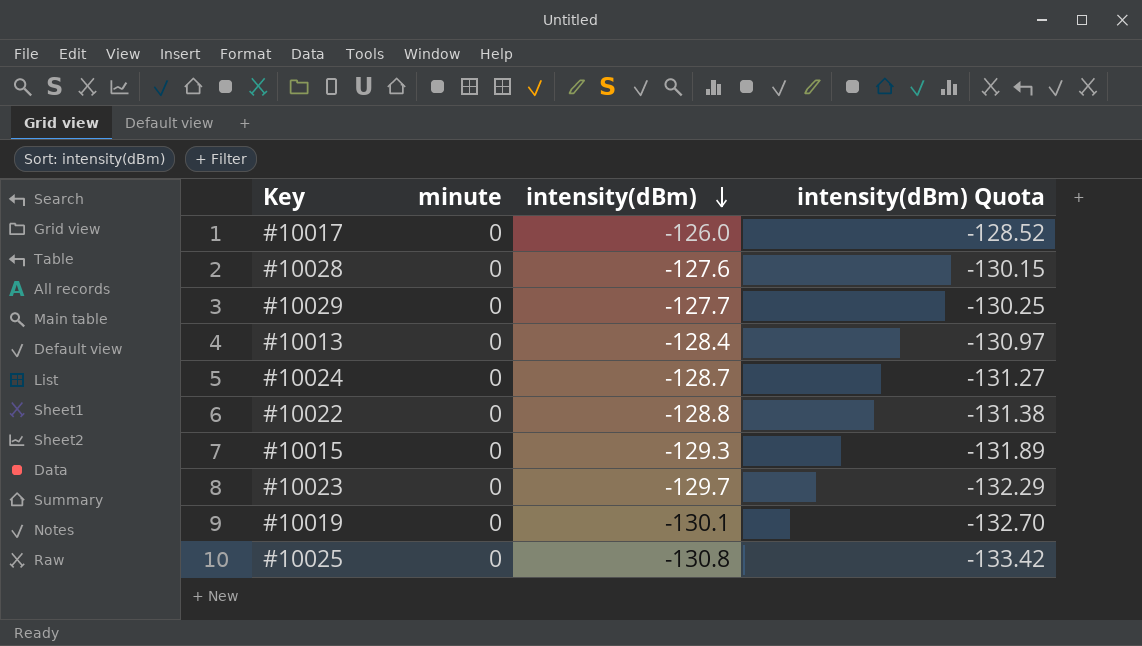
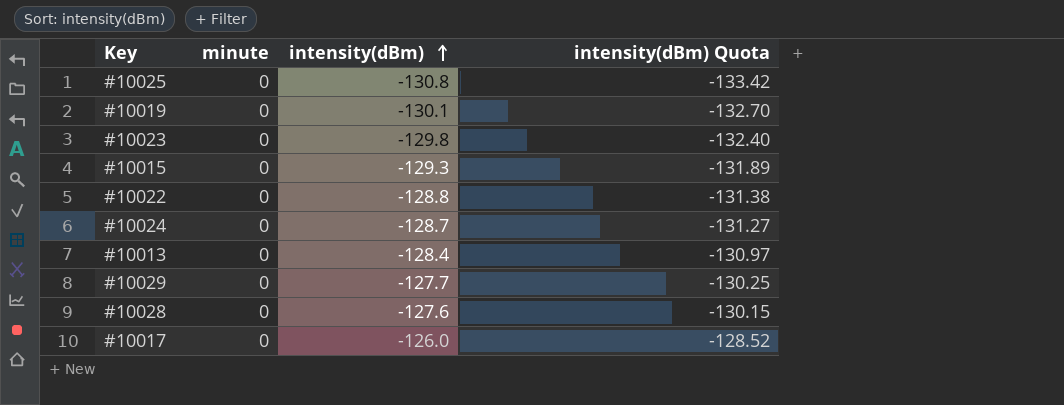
row order: intensity(dBm) descending -> intensity(dBm) ascending
#10023 | intensity(dBm): -129.7 -> -129.8
#10023 | intensity(dBm) Quota: -132.29 -> -132.40

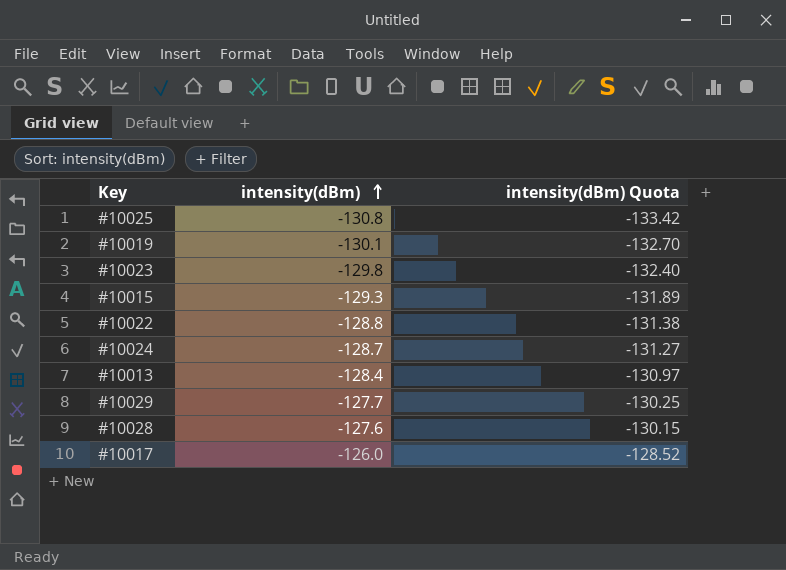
column minute | position: 2 -> none

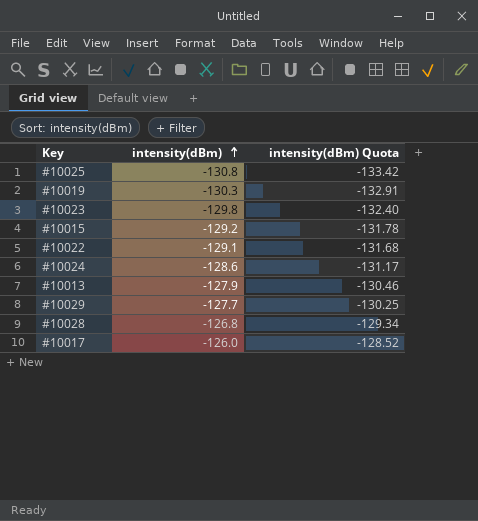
#10019 | intensity(dBm): -130.1 -> -130.3
#10019 | intensity(dBm) Quota: -132.70 -> -132.91
#10015 | intensity(dBm): -129.3 -> -129.2
#10015 | intensity(dBm) Quota: -131.89 -> -131.78
#10022 | intensity(dBm): -128.8 -> -129.1
#10022 | intensity(dBm) Quota: -131.38 -> -131.68
#10024 | intensity(dBm): -128.7 -> -128.6
#10024 | intensity(dBm) Quota: -131.27 -> -131.17
#10013 | intensity(dBm): -128.4 -> -127.9
#10013 | intensity(dBm) Quota: -130.97 -> -130.46
#10028 | intensity(dBm): -127.6 -> -126.8
#10028 | intensity(dBm) Quota: -130.15 -> -129.34

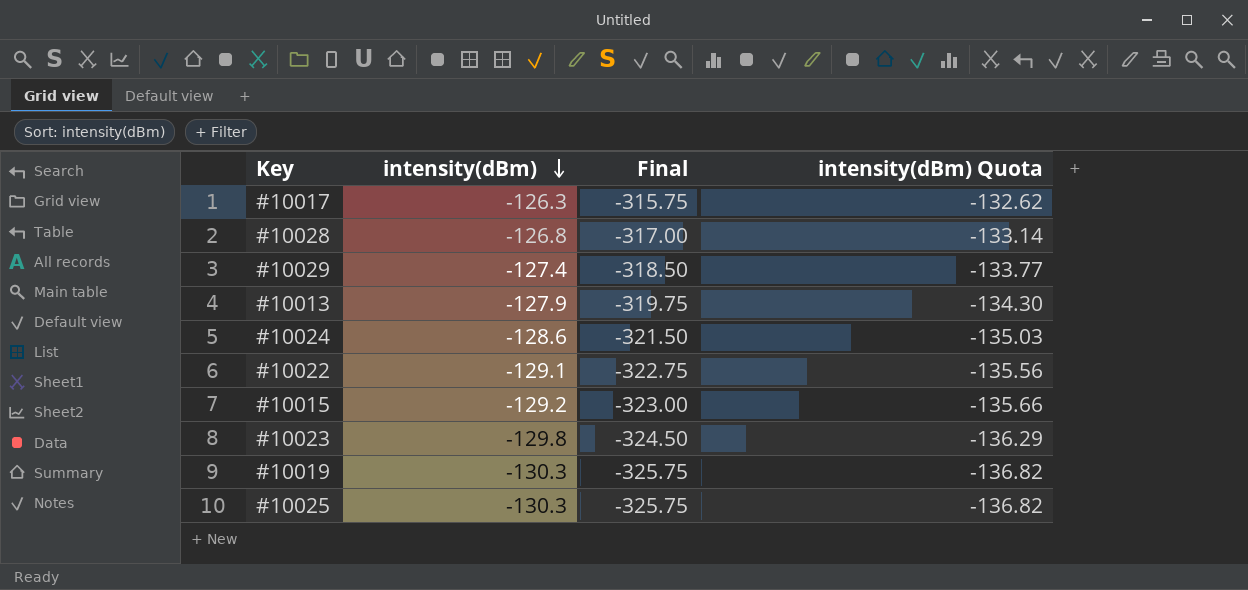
row order: intensity(dBm) ascending -> intensity(dBm) descending
column Final | formula: none -> [intensity(dBm)] * 2.5
column intensity(dBm) Quota | formula: [intensity(dBm)] * 1.02 -> [intensity(dBm)] * 1.05
#10017 | intensity(dBm): -126.0 -> -126.3
#10029 | intensity(dBm): -127.7 -> -127.4
#10025 | intensity(dBm): -130.8 -> -130.3

